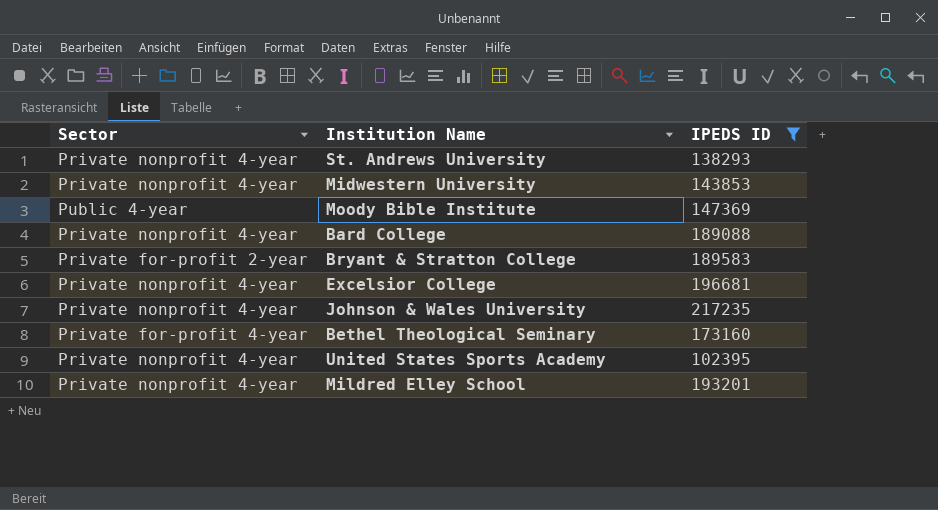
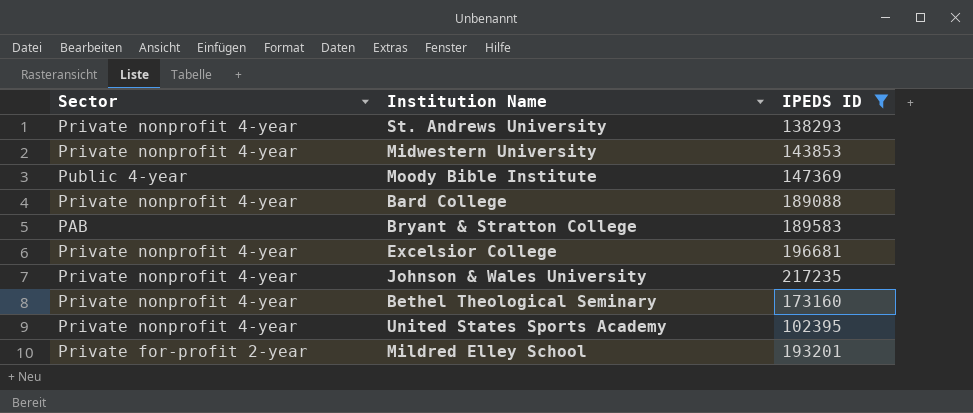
Bryant & Stratton College | Sector: Private for-profit 2-year -> PAB
Bethel Theological Seminary | Sector: Private for-profit 4-year -> Private nonprofit 4-year
Mildred Elley School | Sector: Private nonprofit 4-year -> Private for-profit 2-year

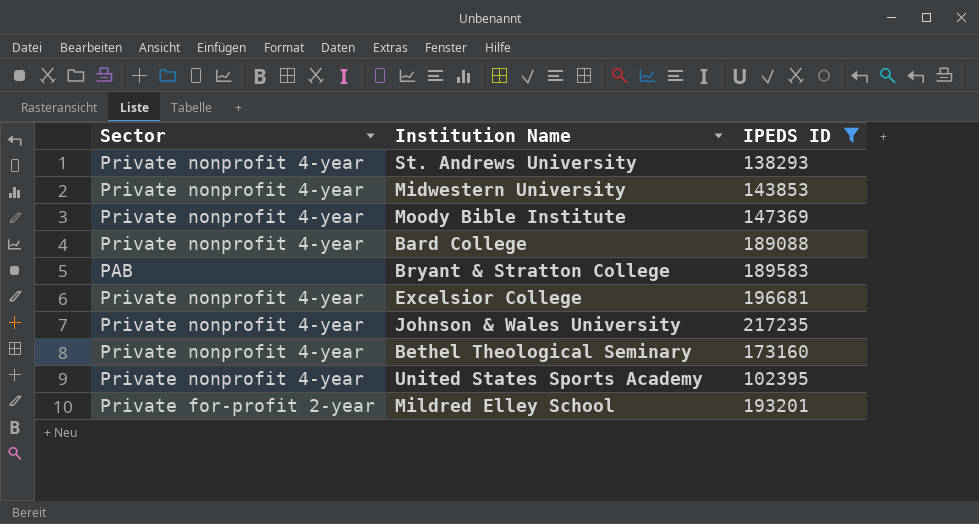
Moody Bible Institute | Sector: Public 4-year -> Private nonprofit 4-year

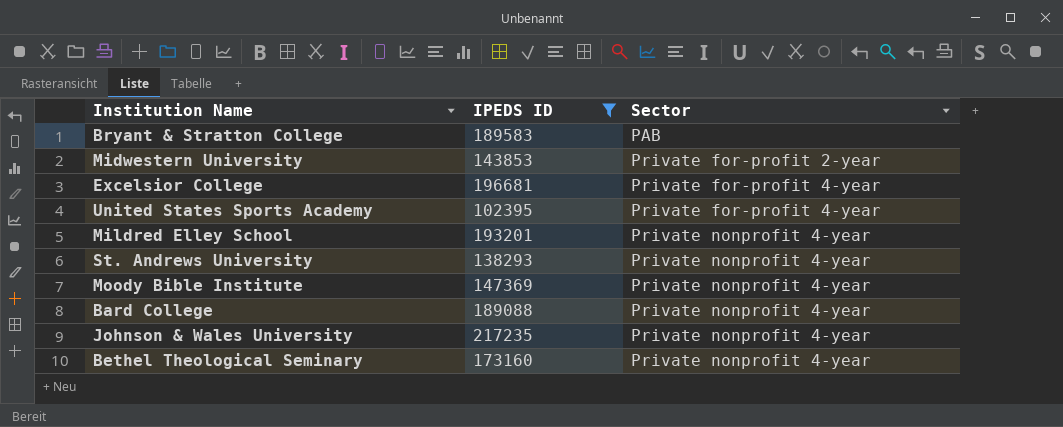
row order: none -> Sector ascending
column Sector | position: 1 -> 3
Midwestern University | Sector: Private nonprofit 4-year -> Private for-profit 2-year
Excelsior College | Sector: Private nonprofit 4-year -> Private for-profit 4-year
United States Sports Academy | Sector: Private nonprofit 4-year -> Private for-profit 4-year
Mildred Elley School | Sector: Private for-profit 2-year -> Private nonprofit 4-year

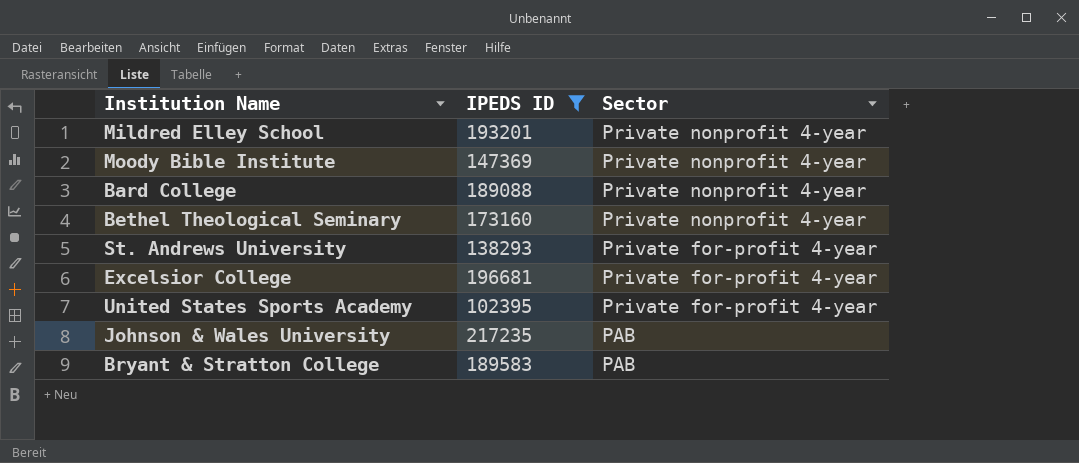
row order: Sector ascending -> Sector descending
row Midwestern University: 143853 | Private for-profit 2-year -> none
St. Andrews University | Sector: Private nonprofit 4-year -> Private for-profit 4-year
Johnson & Wales University | Sector: Private nonprofit 4-year -> PAB

